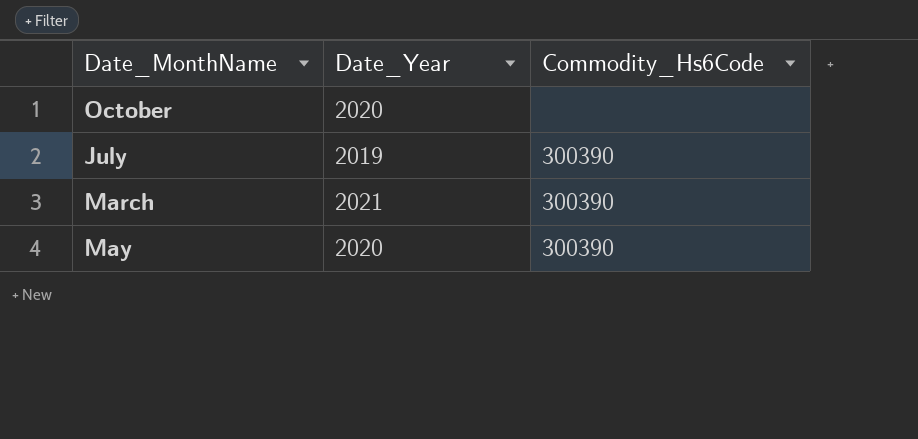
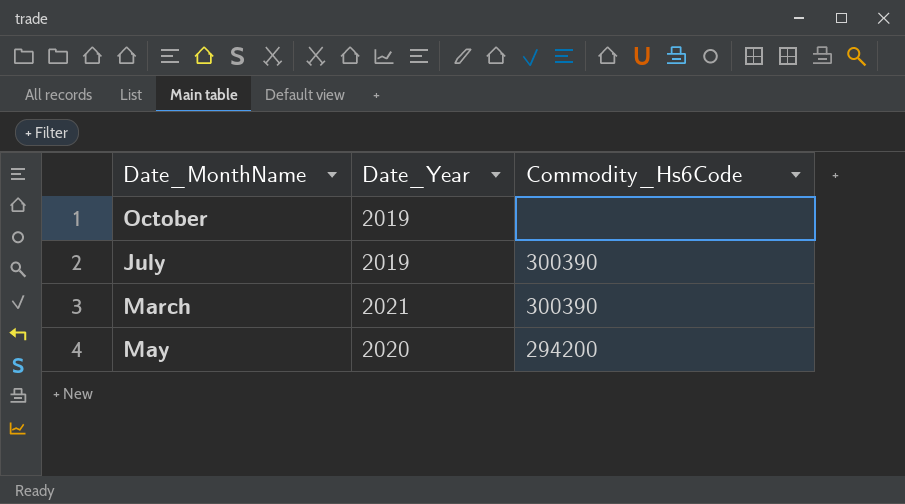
October | Date_Year: 2020 -> 2019
May | Commodity_Hs6Code: 300390 -> 294200

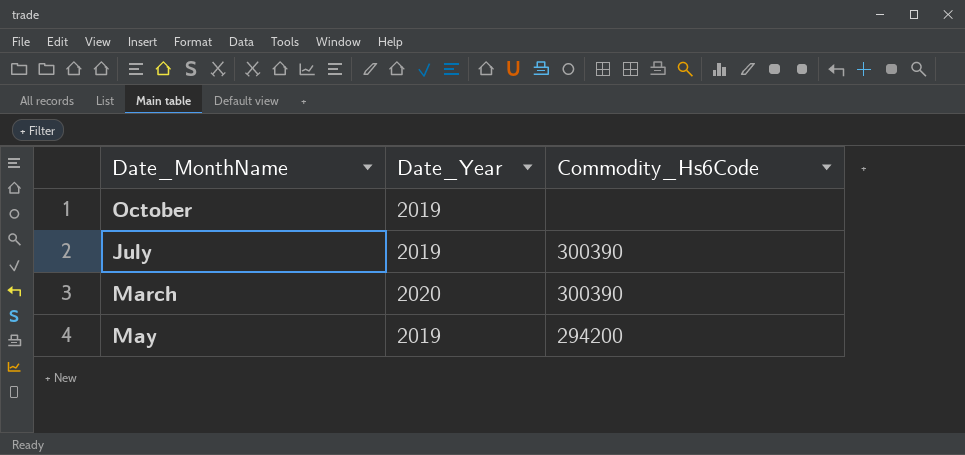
March | Date_Year: 2021 -> 2020
May | Date_Year: 2020 -> 2019

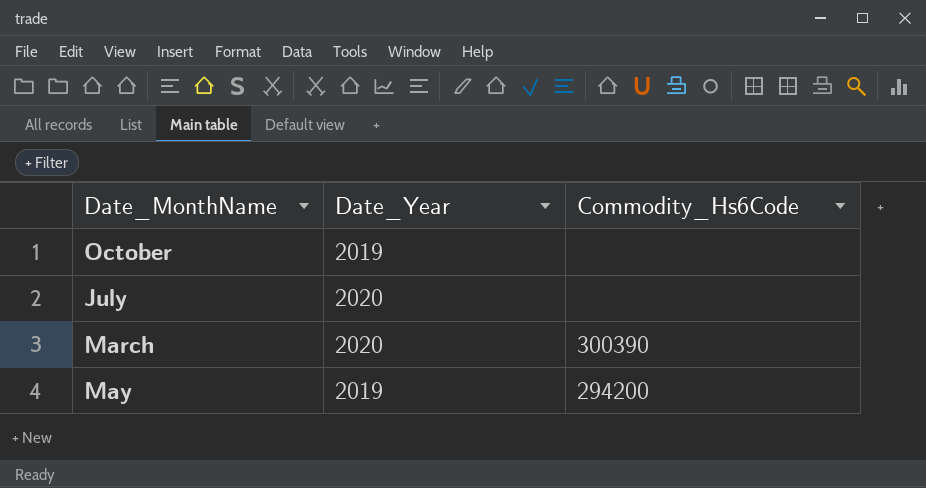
July | Date_Year: 2019 -> 2020
July | Commodity_Hs6Code: 300390 -> none

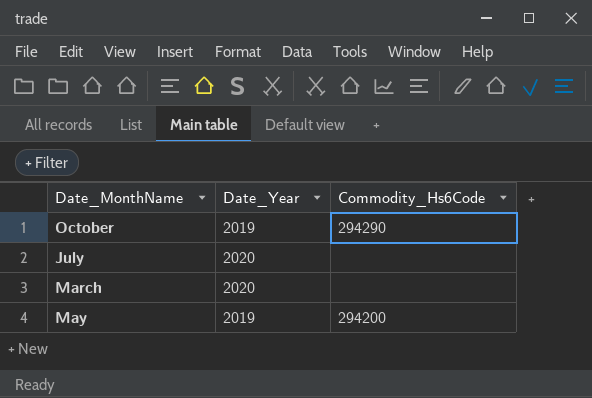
October | Commodity_Hs6Code: none -> 294290
March | Commodity_Hs6Code: 300390 -> none

